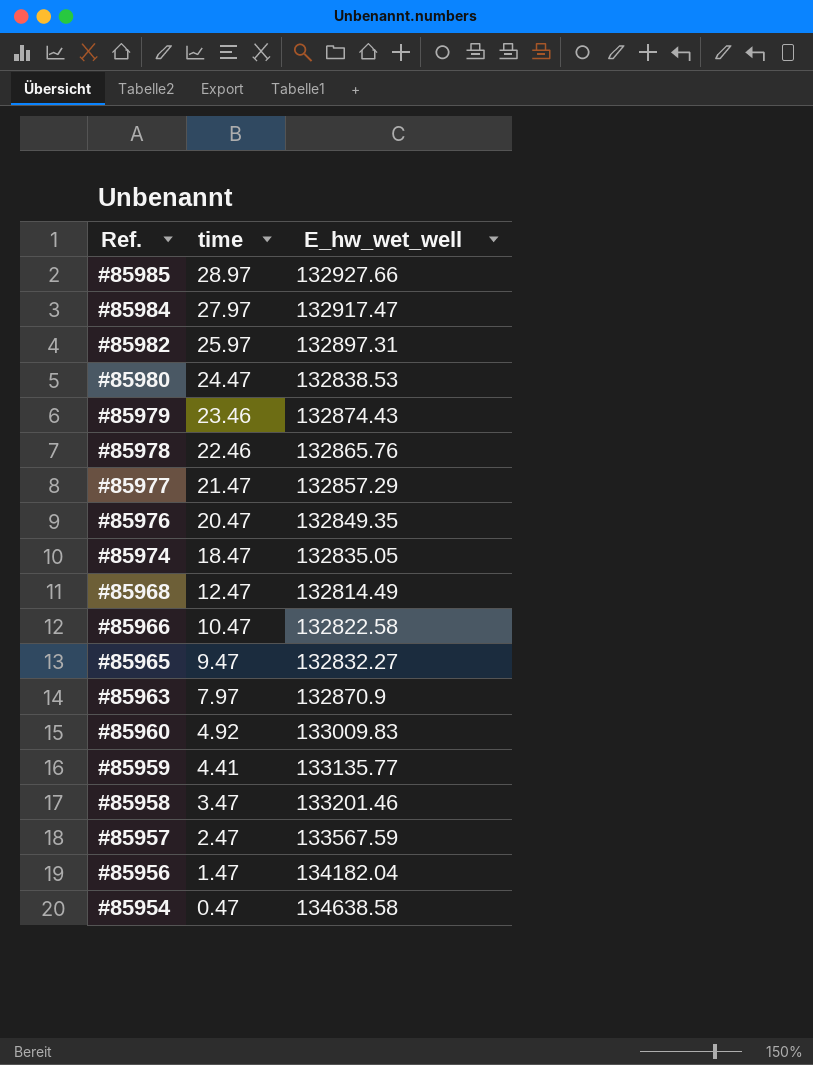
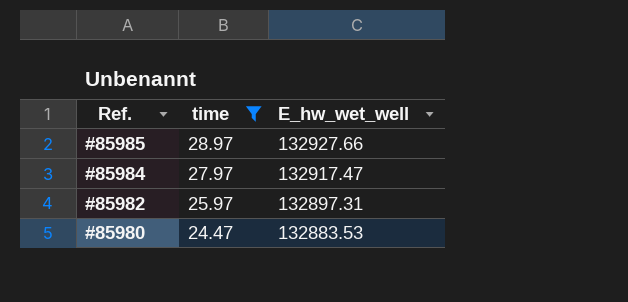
filter: none -> time >= 24.47
#85980 | E_hw_wet_well: 132838.53 -> 132883.53

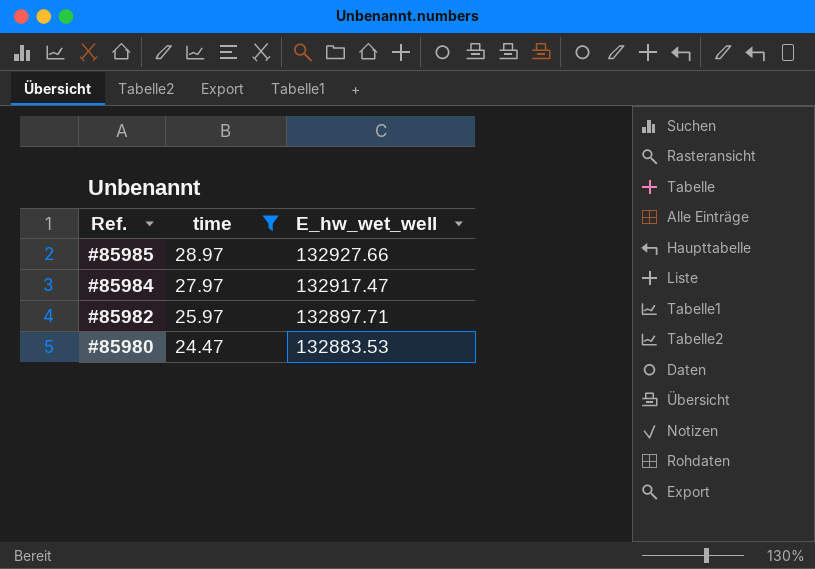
#85982 | E_hw_wet_well: 132897.31 -> 132897.71

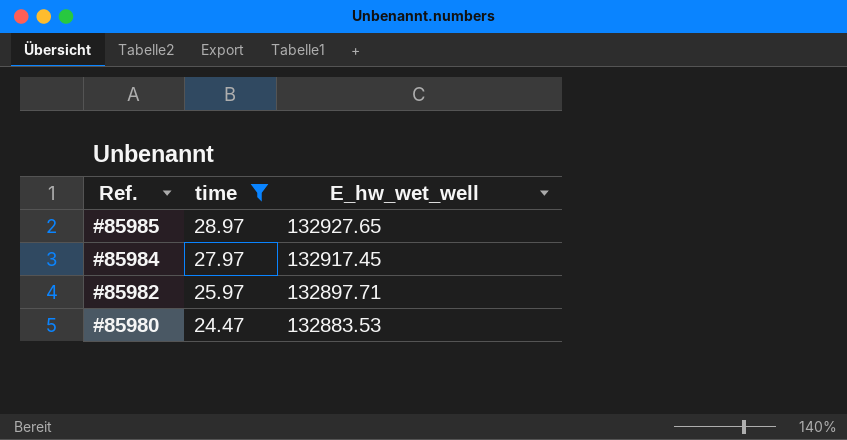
#85985 | E_hw_wet_well: 132927.66 -> 132927.65
#85984 | E_hw_wet_well: 132917.47 -> 132917.45

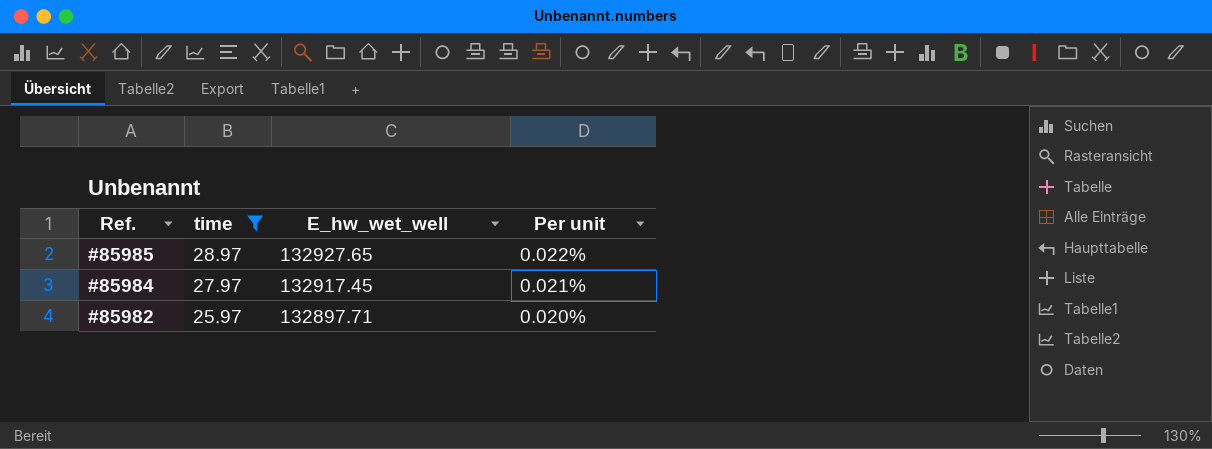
column Per unit | formula: none -> [time] / [E_hw_wet_well]
row #85980: 24.47 | 132883.53 -> none

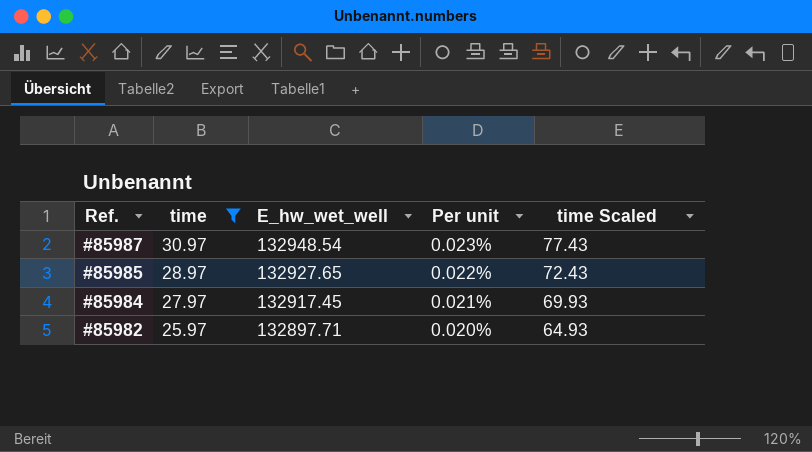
column time Scaled | formula: none -> [time] * 2.5
row #85987: none -> 30.97 | 132948.54 | 0.023% | 77.43

